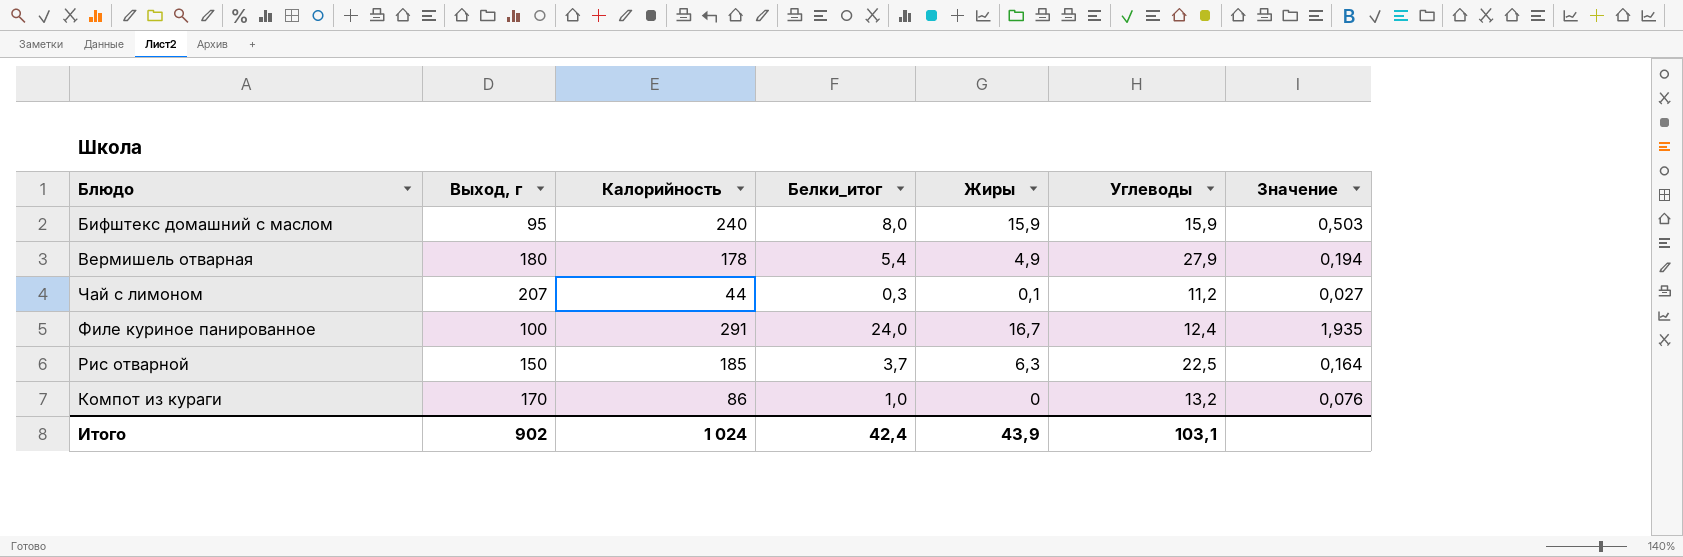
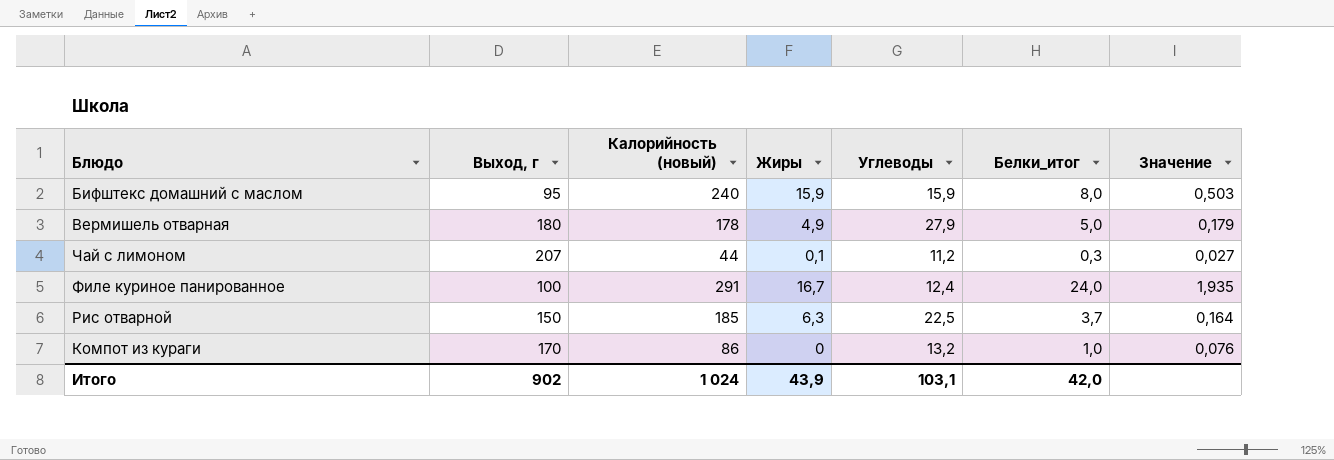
column name: Калорийность -> Калорийность (новый)
column Белки_итог | position: 4 -> 6
Вермишель отварная | Белки_итог: 5,4 -> 5,0
Вермишель отварная | Значение: 0,194 -> 0,179
Итого | Белки_итог: 42,4 -> 42,0

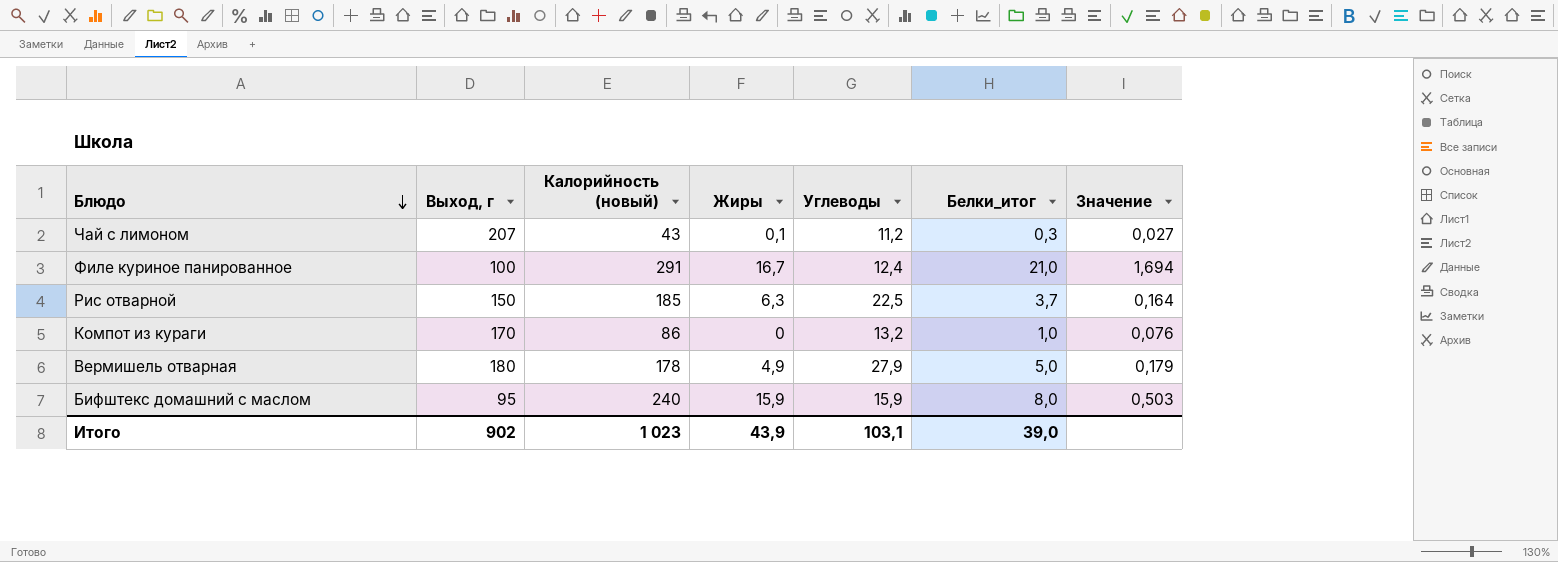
row order: none -> Блюдо descending
Чай с лимоном | Калорийность (новый): 44 -> 43
Филе куриное панированное | Белки_итог: 24,0 -> 21,0
Филе куриное панированное | Значение: 1,935 -> 1,694
Итого | Калорийность (новый): 1 024 -> 1 023
Итого | Белки_итог: 42,0 -> 39,0

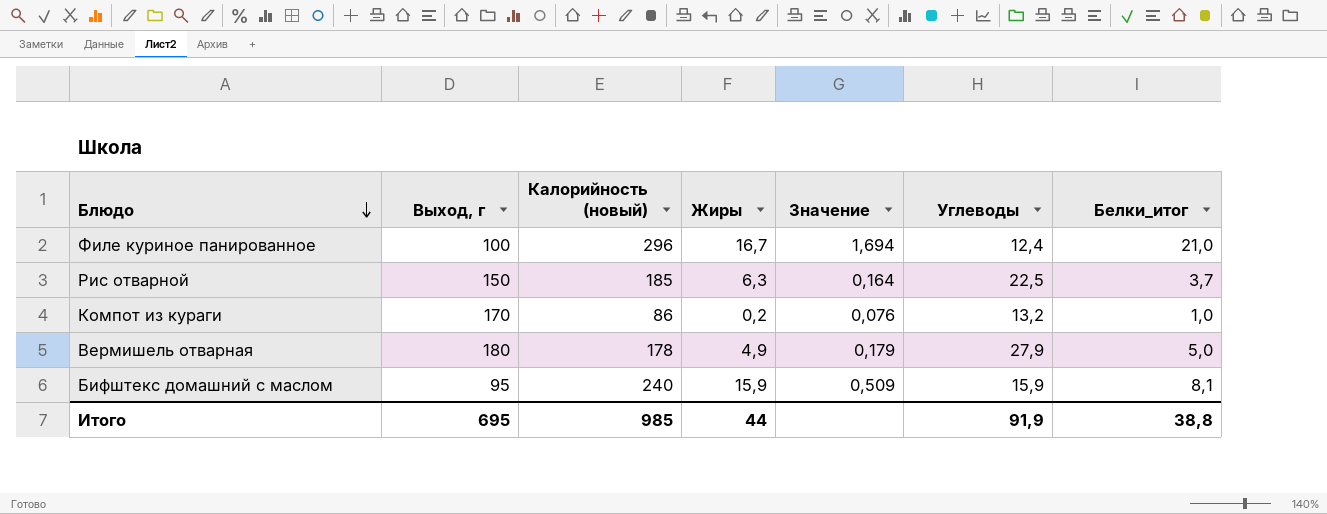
column Значение | position: 7 -> 5
row Чай с лимоном: 207 | 43 | 0,1 | 11,2 | 0,3 | 0,027 -> none
Филе куриное панированное | Калорийность (новый): 291 -> 296
Компот из кураги | Жиры: 0 -> 0,2
Бифштекс домашний с маслом | Значение: 0,503 -> 0,509
Бифштекс домашний с маслом | Белки_итог: 8,0 -> 8,1
Итого | Выход, г: 902 -> 695
Итого | Калорийность (новый): 1 023 -> 985
Итого | Жиры: 43,9 -> 44
Итого | Углеводы: 103,1 -> 91,9
Итого | Белки_итог: 39,0 -> 38,8

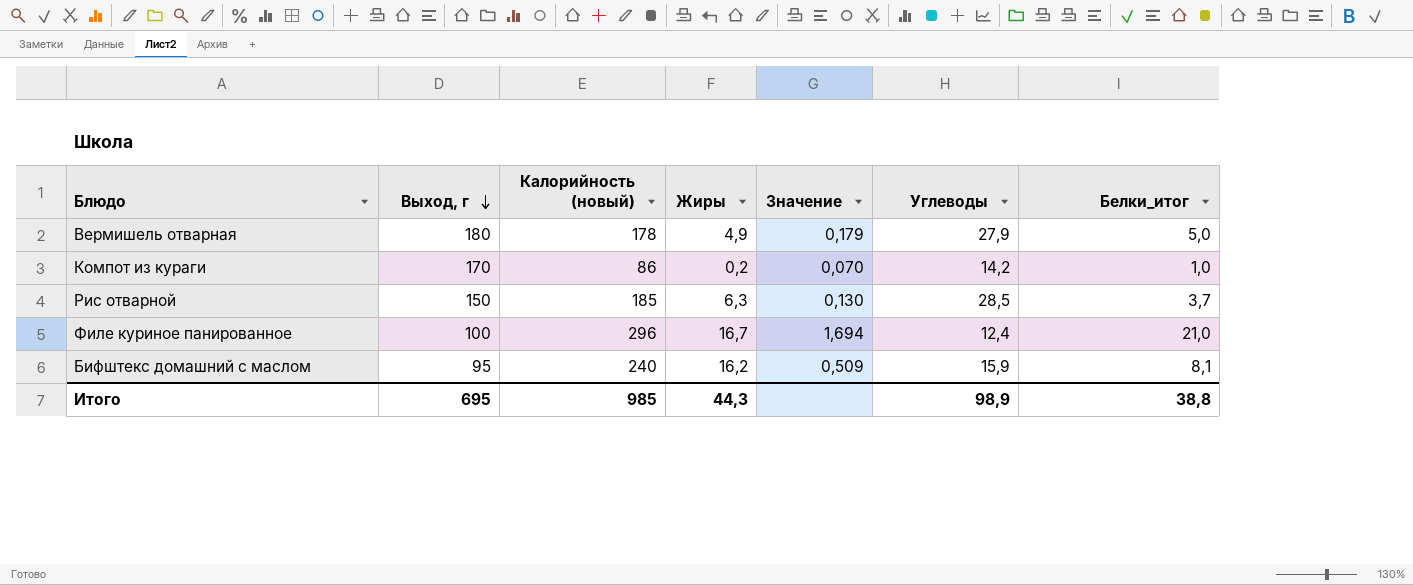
row order: Блюдо descending -> Выход, г descending
Компот из кураги | Значение: 0,076 -> 0,070
Компот из кураги | Углеводы: 13,2 -> 14,2
Рис отварной | Значение: 0,164 -> 0,130
Рис отварной | Углеводы: 22,5 -> 28,5
Бифштекс домашний с маслом | Жиры: 15,9 -> 16,2
Итого | Жиры: 44 -> 44,3
Итого | Углеводы: 91,9 -> 98,9

